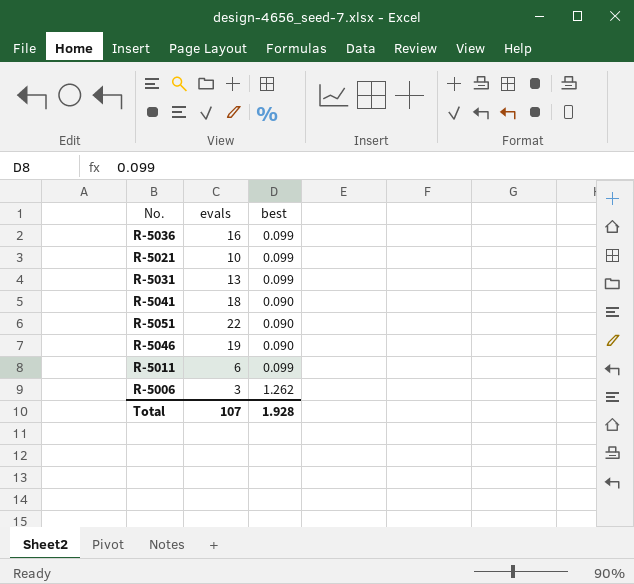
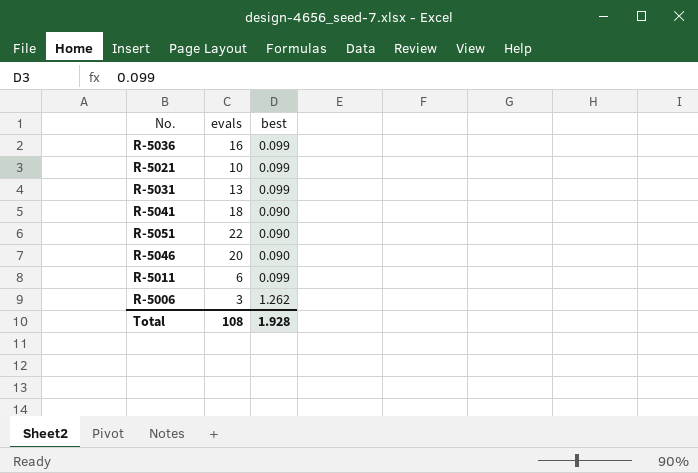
R-5046 | evals: 19 -> 20
Total | evals: 107 -> 108

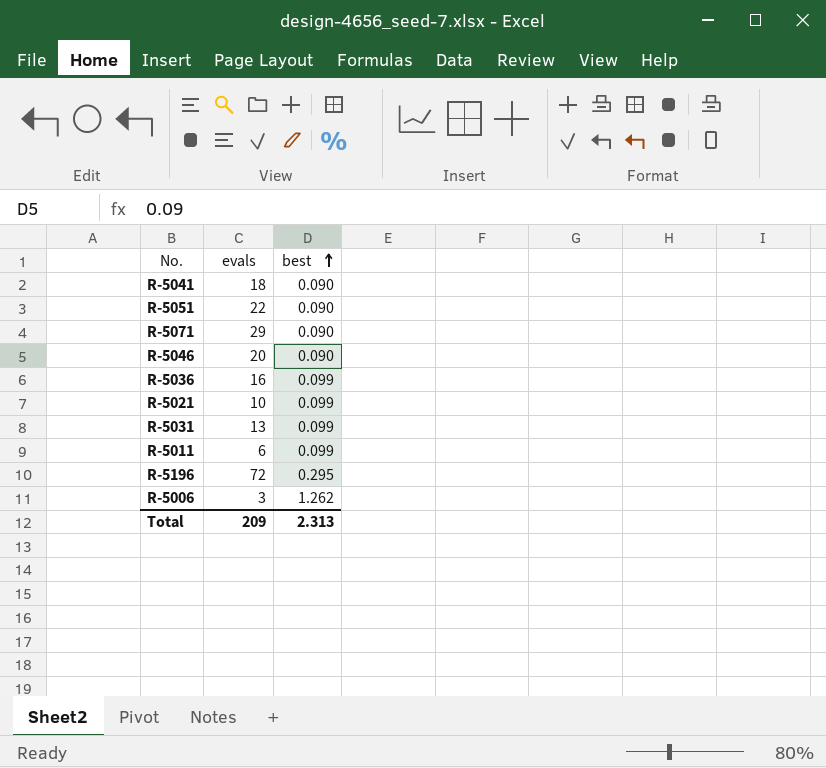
row order: none -> best ascending
row R-5071: none -> 29 | 0.090
row R-5196: none -> 72 | 0.295
Total | evals: 108 -> 209
Total | best: 1.928 -> 2.313

